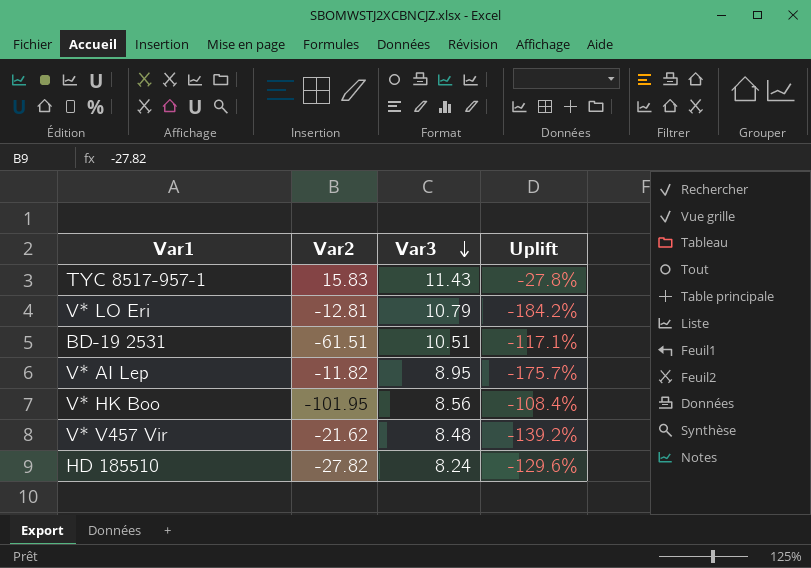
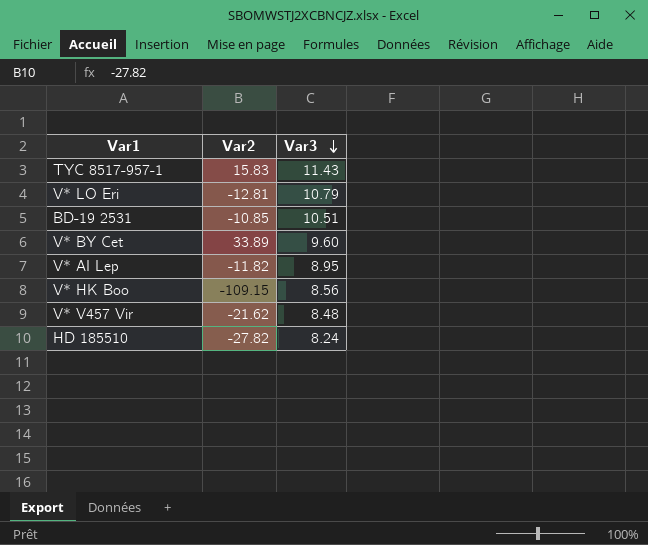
column Uplift | formula: ([Var3] - [Var2]) / [Var2] -> none
BD-19 2531 | Var2: -61.51 -> -10.85
row V* BY Cet: none -> 33.89 | 9.60
V* HK Boo | Var2: -101.95 -> -109.15

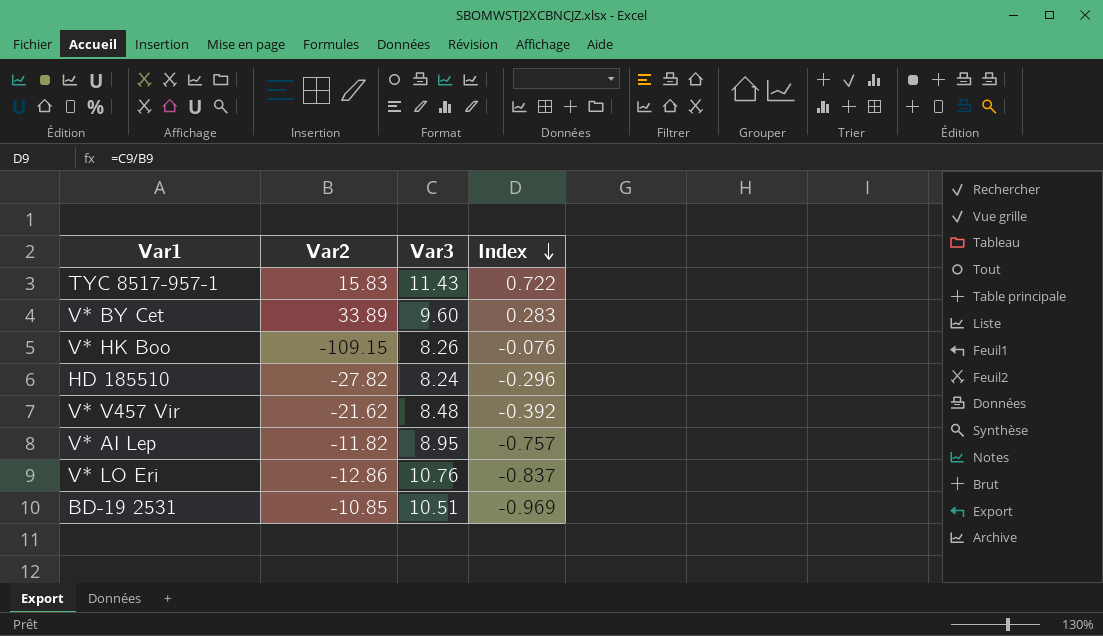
row order: Var3 descending -> Index descending
column Index | formula: none -> [Var3] / [Var2]
V* HK Boo | Var3: 8.56 -> 8.26
V* LO Eri | Var2: -12.81 -> -12.86
V* LO Eri | Var3: 10.79 -> 10.76

